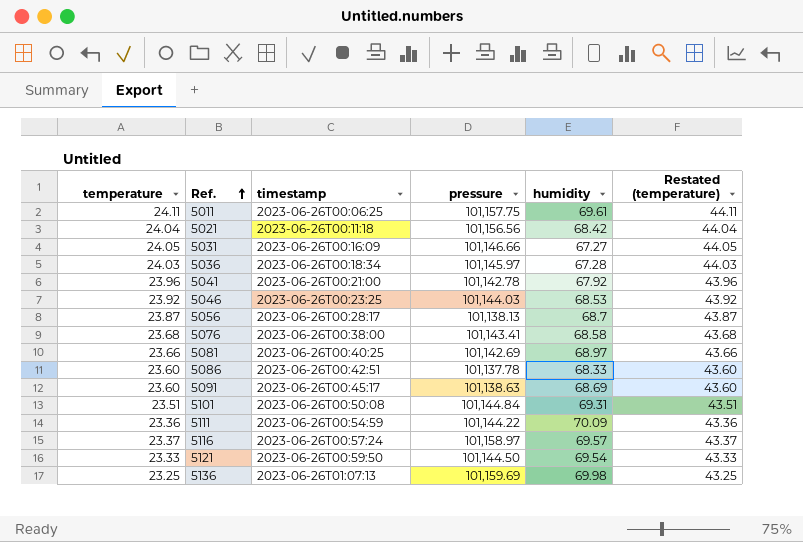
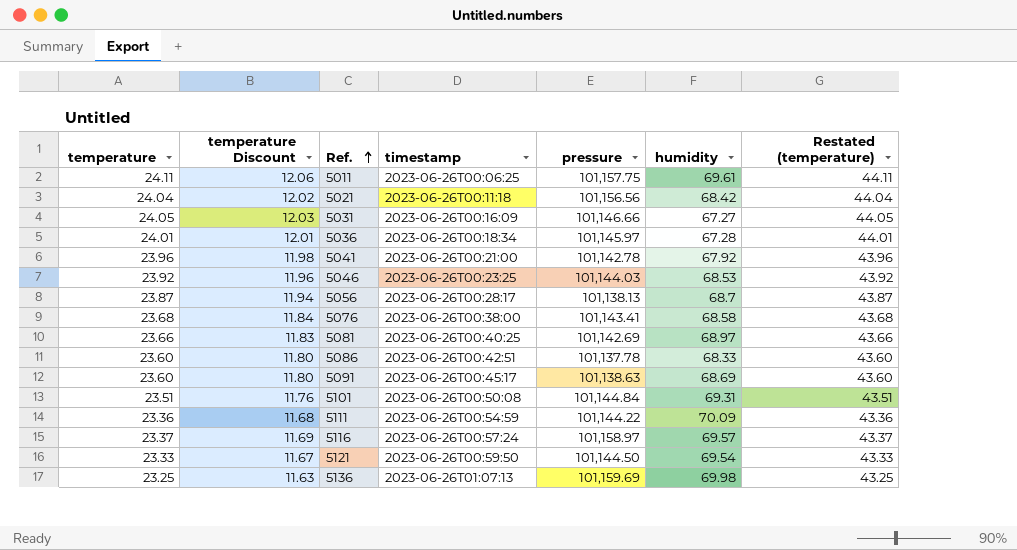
column temperature Discount | formula: none -> [temperature] * 0.5
5036 | temperature: 24.03 -> 24.01
5036 | Restated (temperature): 44.03 -> 44.01

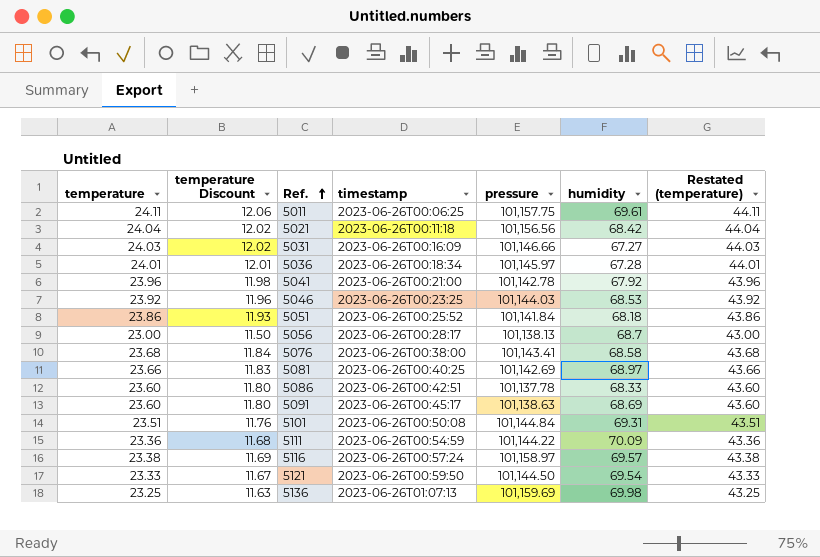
5031 | temperature: 24.05 -> 24.03
5031 | temperature Discount: 12.03 -> 12.02
5031 | Restated (temperature): 44.05 -> 44.03
row 5051: none -> 23.86 | 11.93 | 2023-06-26T00:25:52 | 101,141.84 | 68.18 | 43.86
5056 | temperature: 23.87 -> 23.00
5056 | temperature Discount: 11.94 -> 11.50
5056 | Restated (temperature): 43.87 -> 43.00
5116 | temperature: 23.37 -> 23.38
5116 | Restated (temperature): 43.37 -> 43.38

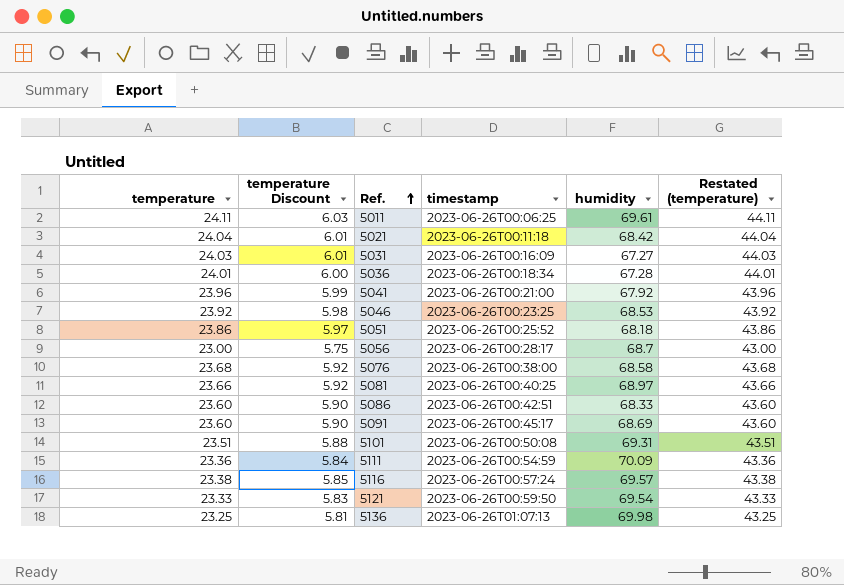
column pressure | position: 5 -> none
column temperature Discount | formula: [temperature] * 0.5 -> [temperature] * 0.25

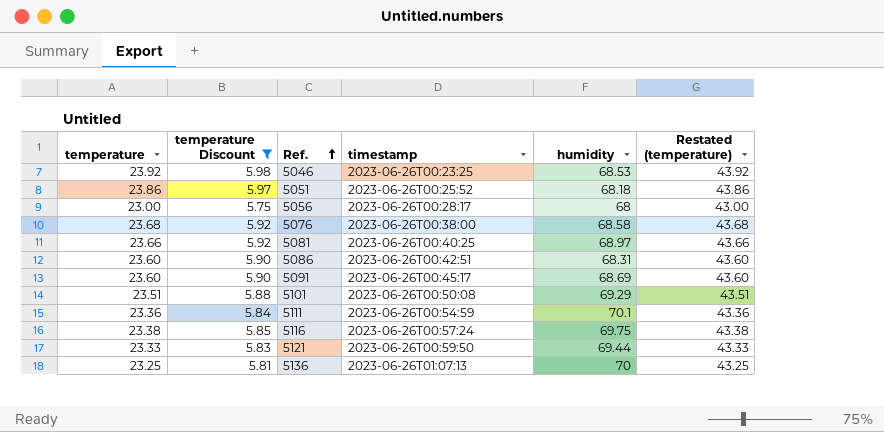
filter: none -> temperature Discount <= 5.98
5056 | humidity: 68.7 -> 68
5086 | humidity: 68.33 -> 68.31
5101 | humidity: 69.31 -> 69.29
5111 | humidity: 70.09 -> 70.1
5116 | humidity: 69.57 -> 69.75
5121 | humidity: 69.54 -> 69.44
5136 | humidity: 69.98 -> 70

